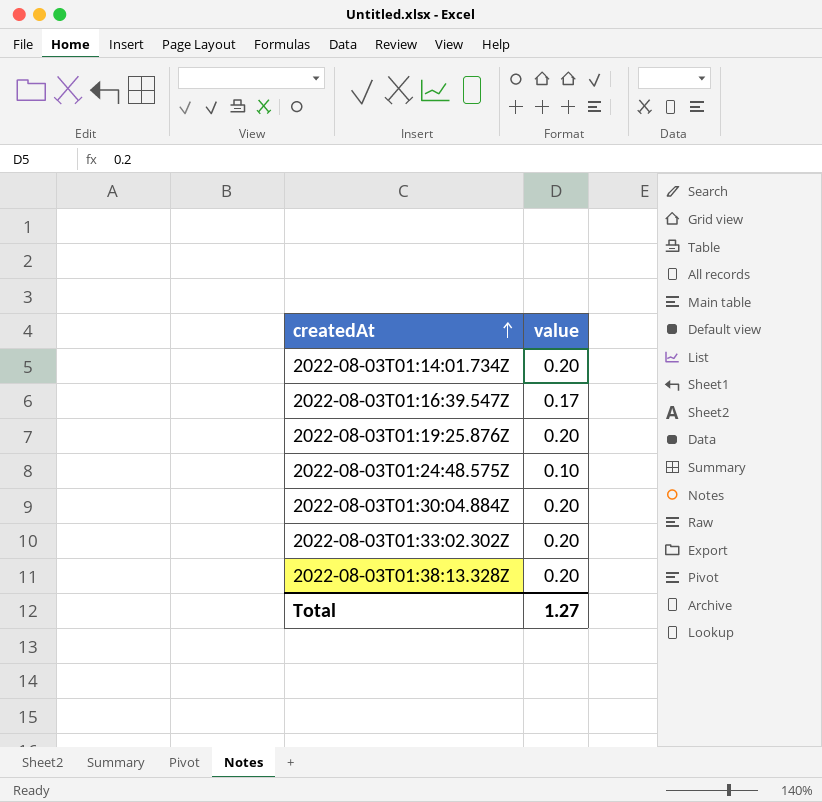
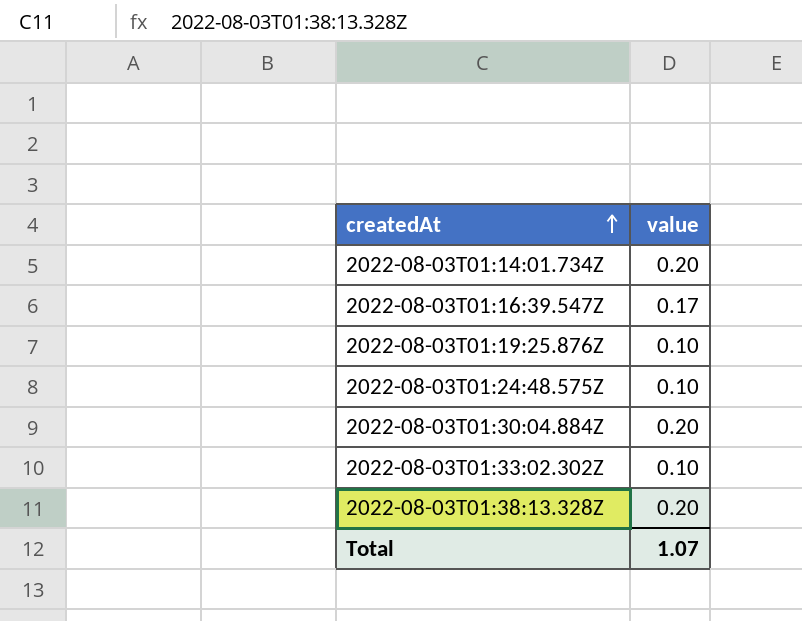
2022-08-03T01:19:25.876Z | value: 0.20 -> 0.10
2022-08-03T01:33:02.302Z | value: 0.20 -> 0.10
Total | value: 1.27 -> 1.07

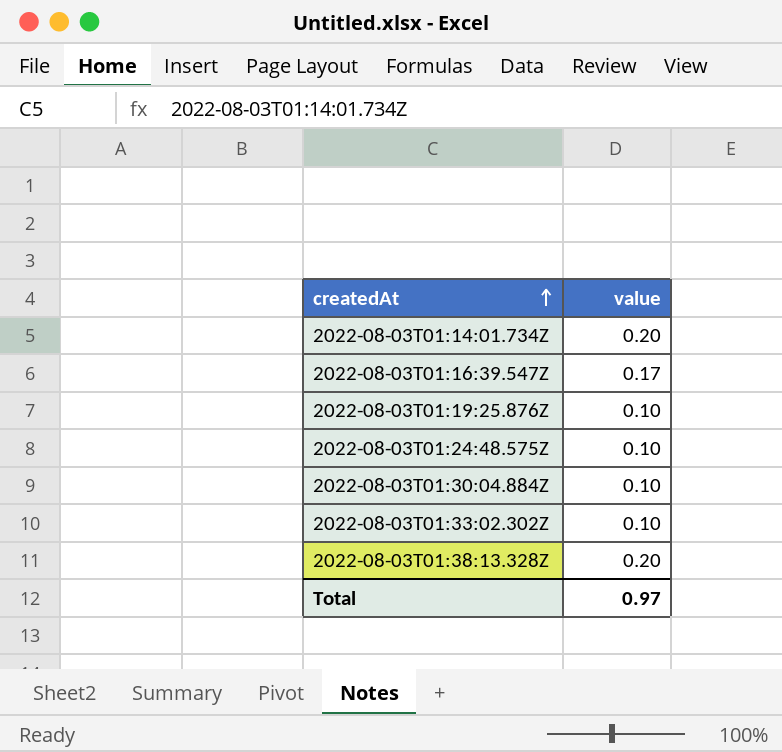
2022-08-03T01:30:04.884Z | value: 0.20 -> 0.10
Total | value: 1.07 -> 0.97

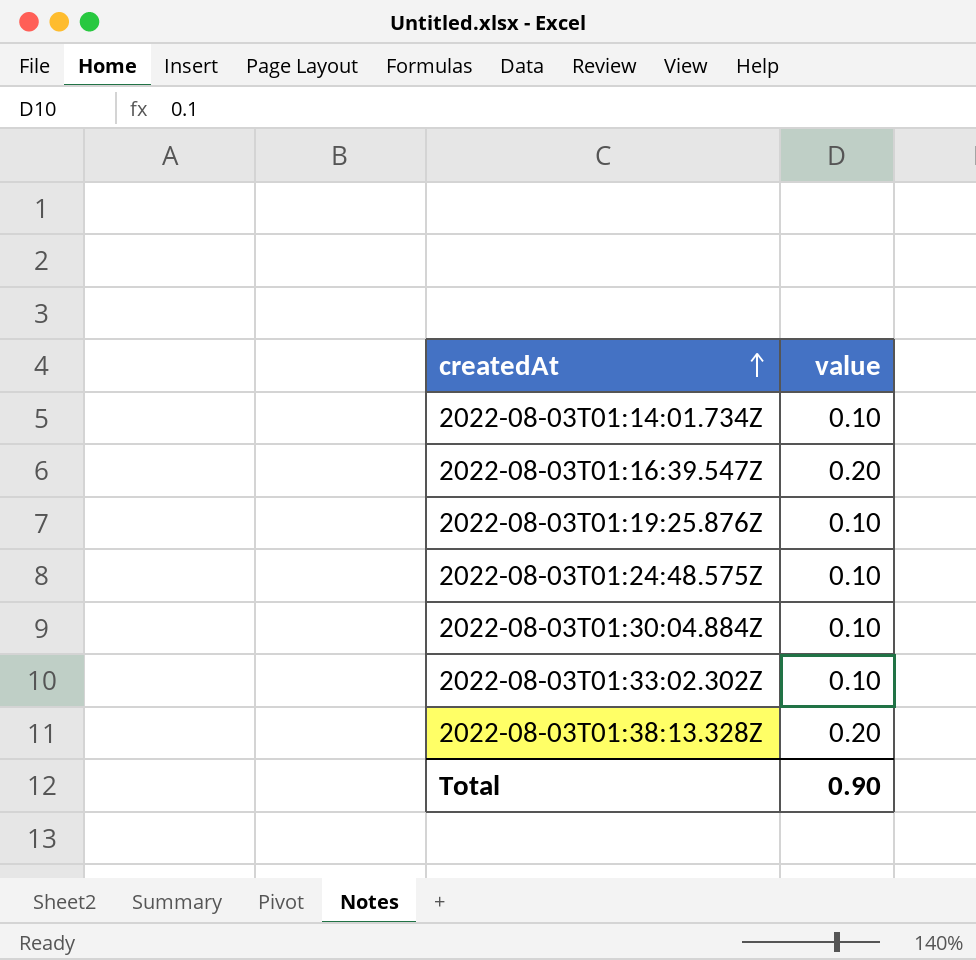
2022-08-03T01:14:01.734Z | value: 0.20 -> 0.10
2022-08-03T01:16:39.547Z | value: 0.17 -> 0.20
Total | value: 0.97 -> 0.90

